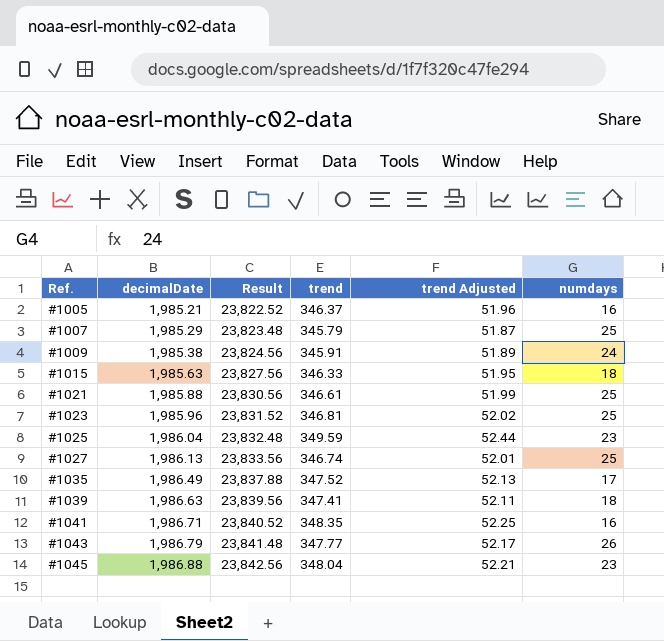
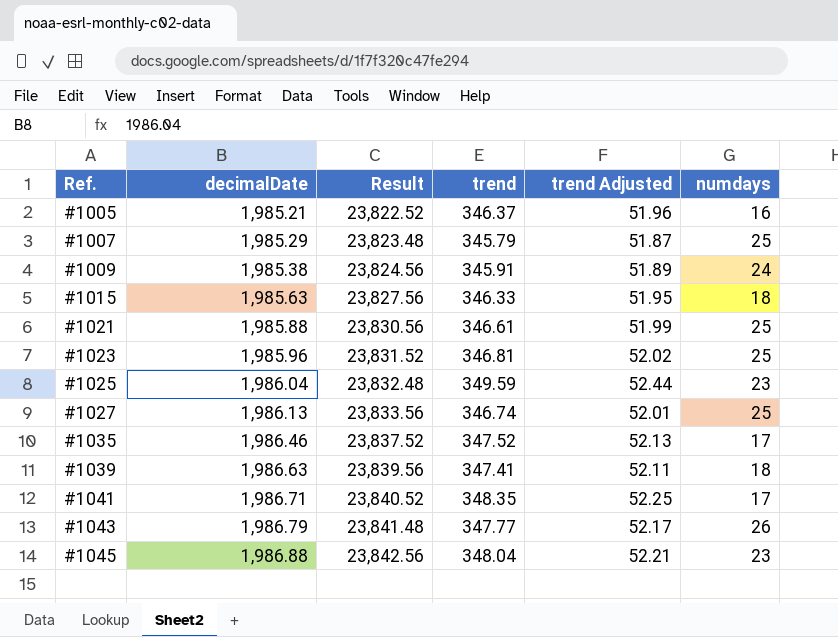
#1035 | decimalDate: 1,986.49 -> 1,986.46
#1035 | Result: 23,837.88 -> 23,837.52
#1041 | numdays: 16 -> 17

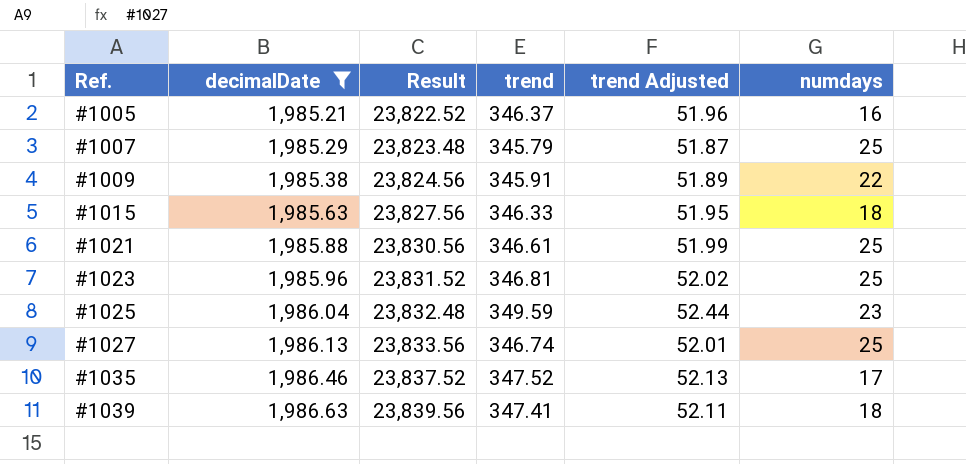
filter: none -> decimalDate <= 1,986.63
#1009 | numdays: 24 -> 22

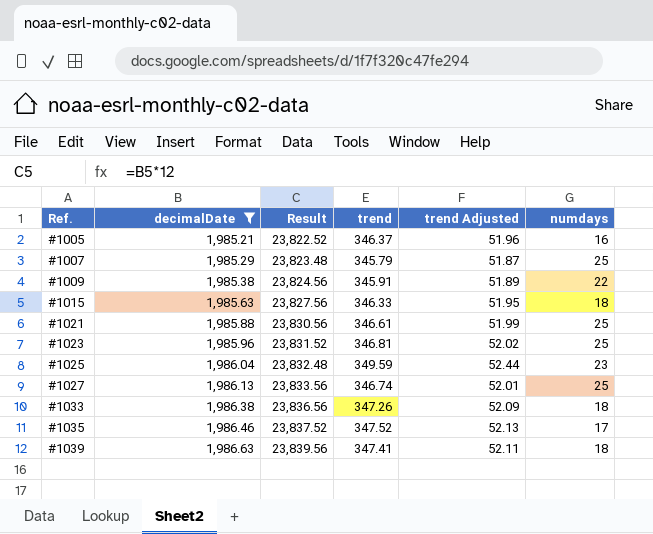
row #1033: none -> 1,986.38 | 23,836.56 | 347.26 | 52.09 | 18

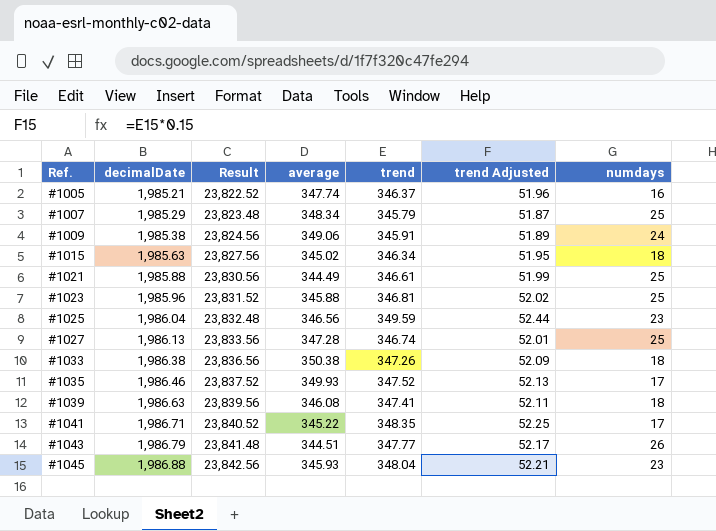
filter: decimalDate <= 1,986.63 -> none
column average | position: none -> 4
#1009 | numdays: 22 -> 24
#1015 | trend: 346.33 -> 346.34

